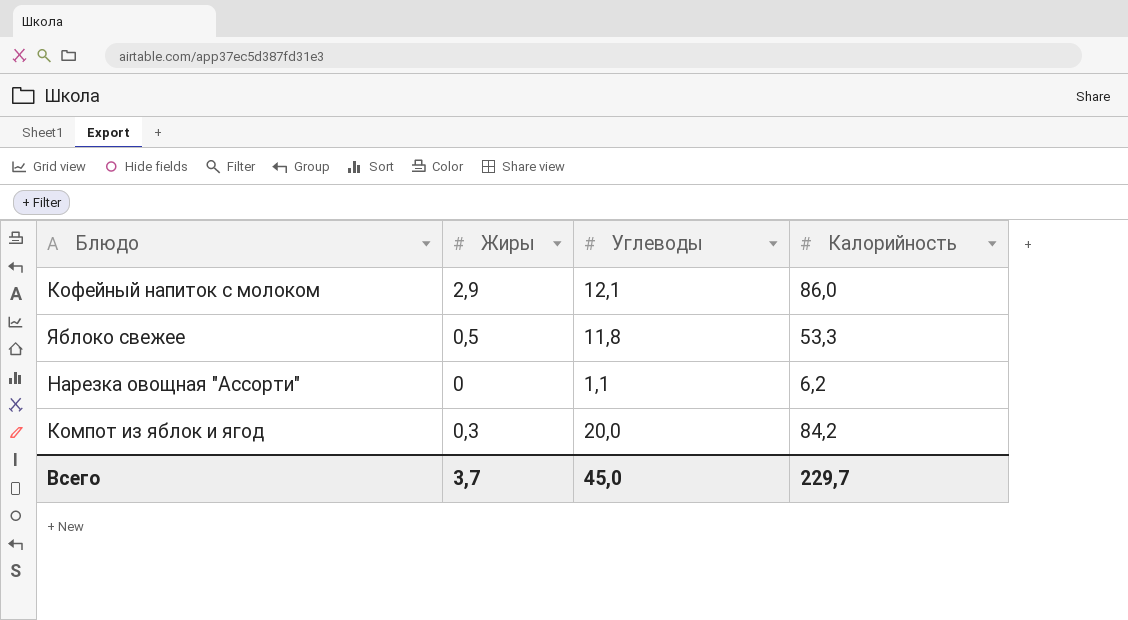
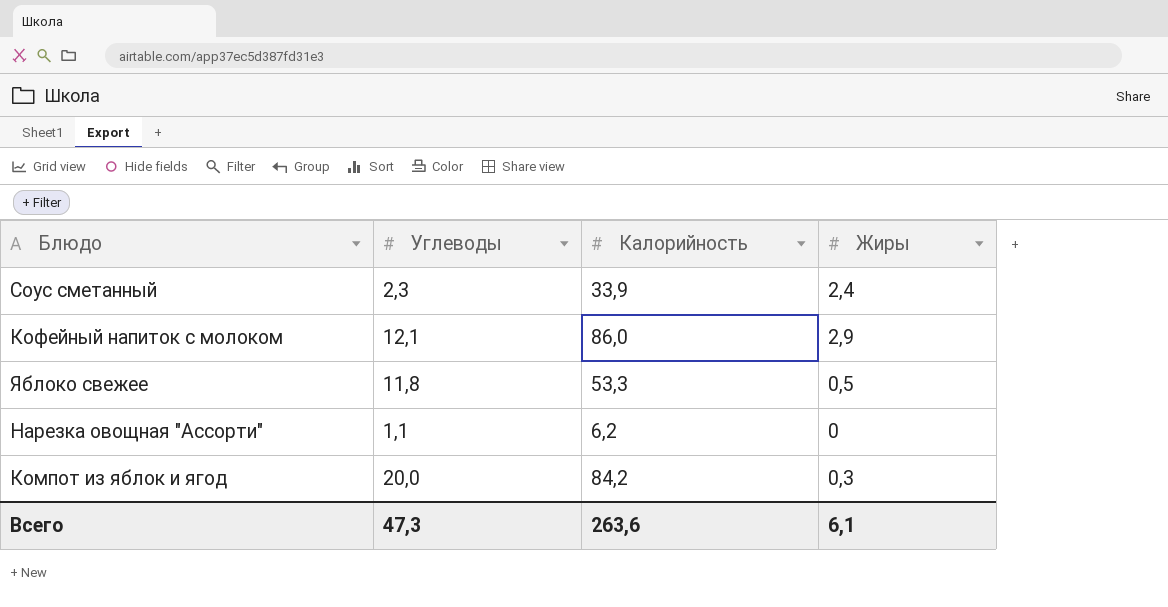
column Жиры | position: 2 -> 4
row Соус сметанный: none -> 2,3 | 33,9 | 2,4
Всего | Углеводы: 45,0 -> 47,3
Всего | Калорийность: 229,7 -> 263,6
Всего | Жиры: 3,7 -> 6,1

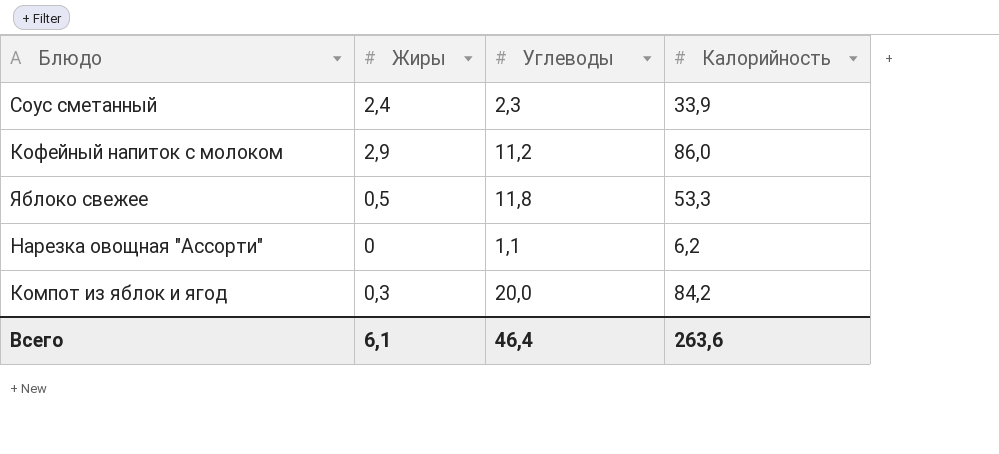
column Жиры | position: 4 -> 2
Кофейный напиток с молоком | Углеводы: 12,1 -> 11,2
Всего | Углеводы: 47,3 -> 46,4

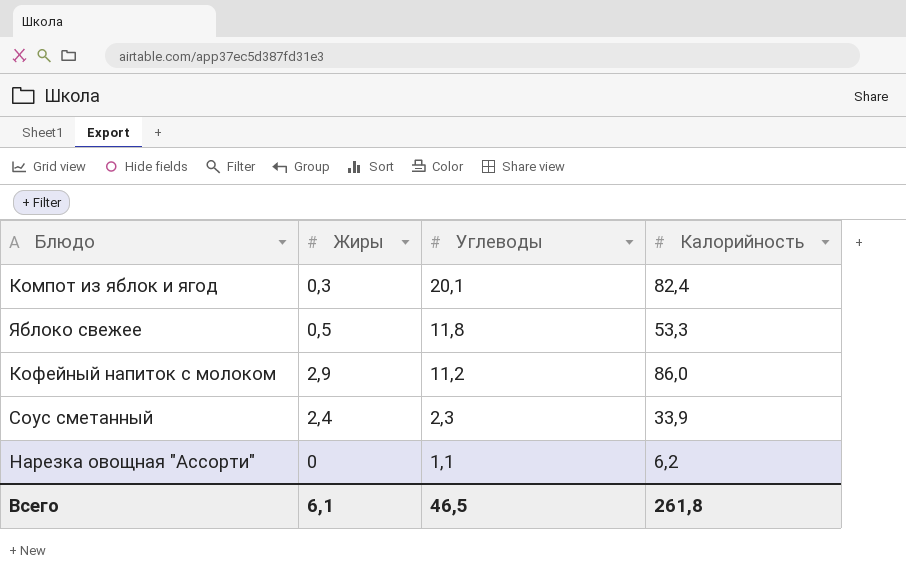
row order: none -> Углеводы descending
Компот из яблок и ягод | Углеводы: 20,0 -> 20,1
Компот из яблок и ягод | Калорийность: 84,2 -> 82,4
Всего | Углеводы: 46,4 -> 46,5
Всего | Калорийность: 263,6 -> 261,8

